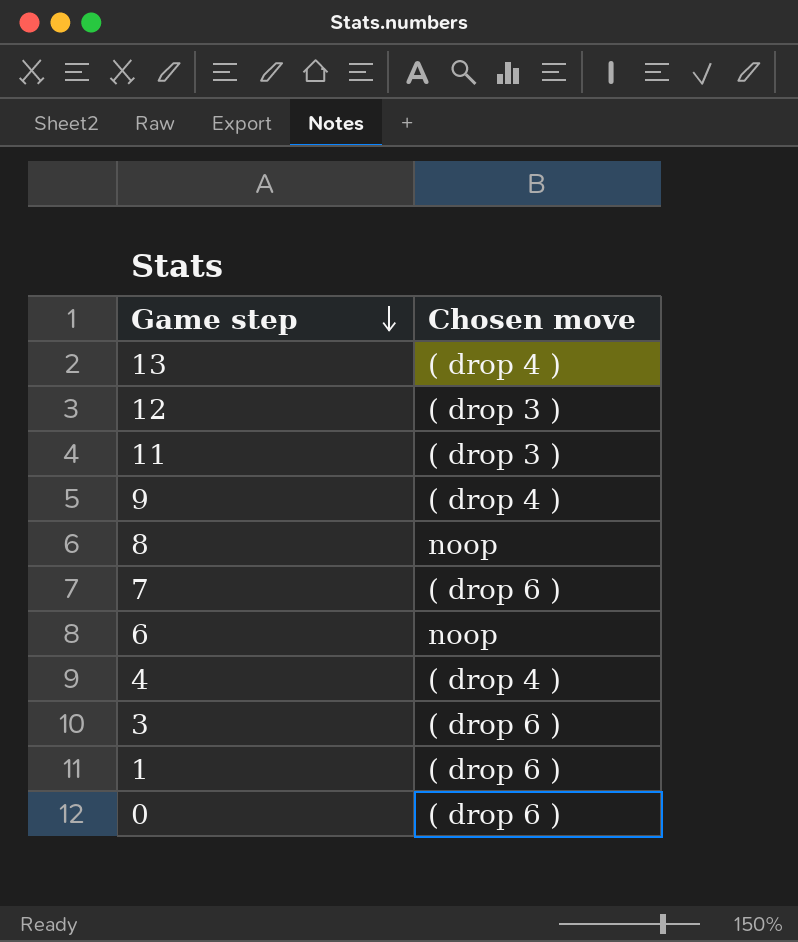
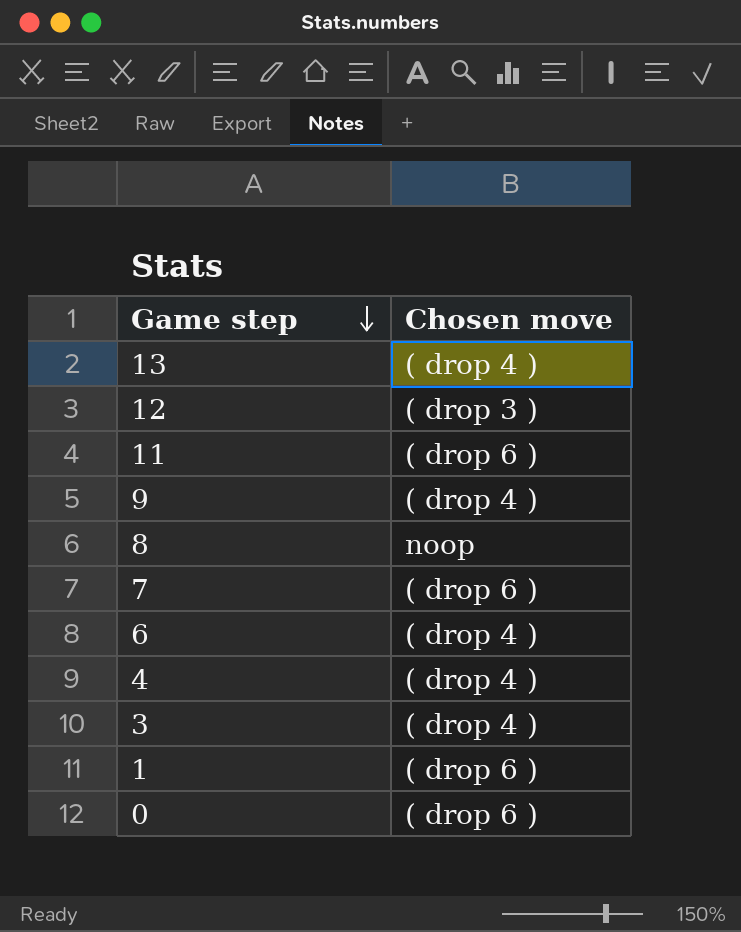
11 | Chosen move: ( drop 3 ) -> ( drop 6 )
6 | Chosen move: noop -> ( drop 4 )
3 | Chosen move: ( drop 6 ) -> ( drop 4 )

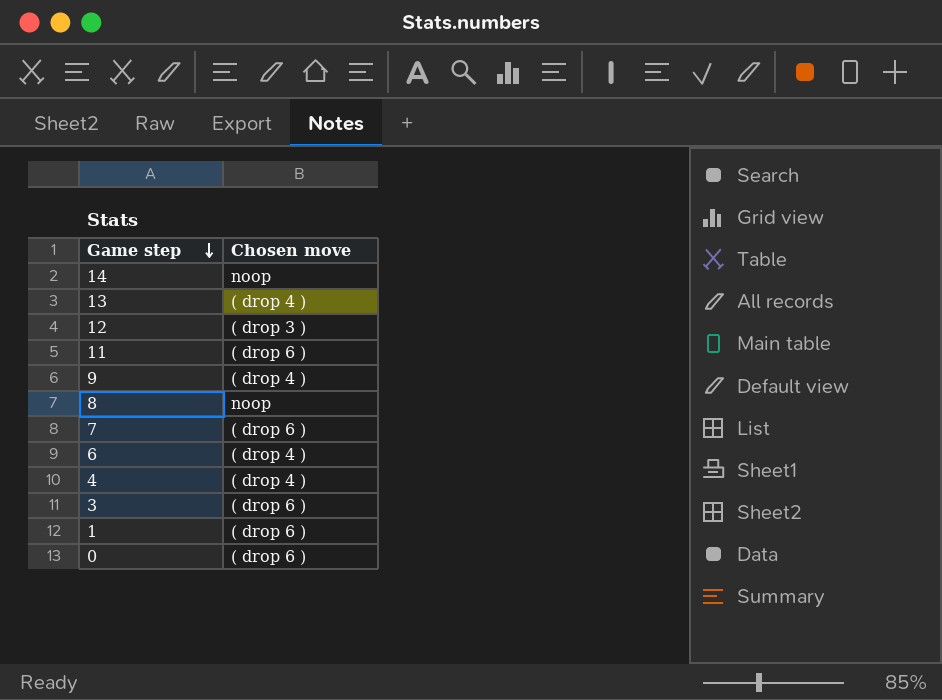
row 14: none -> noop
3 | Chosen move: ( drop 4 ) -> ( drop 6 )

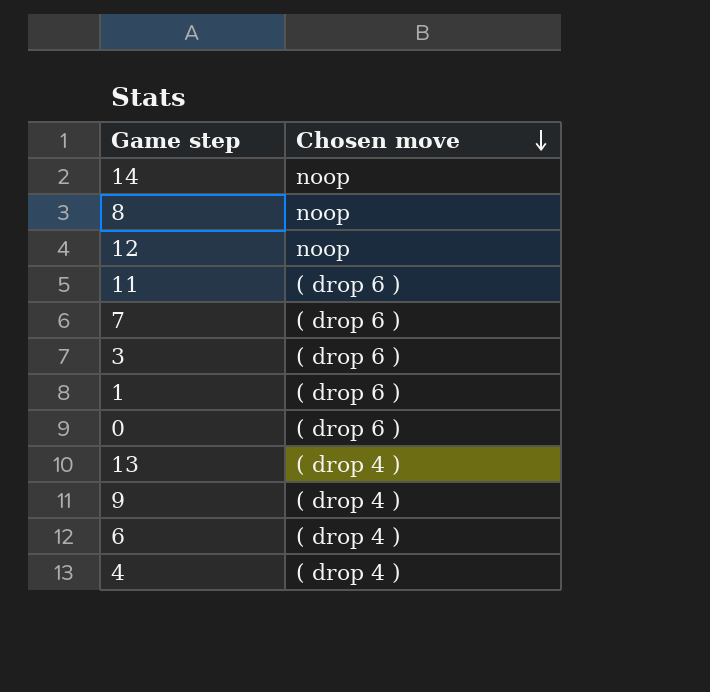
row order: Game step descending -> Chosen move descending
12 | Chosen move: ( drop 3 ) -> noop

